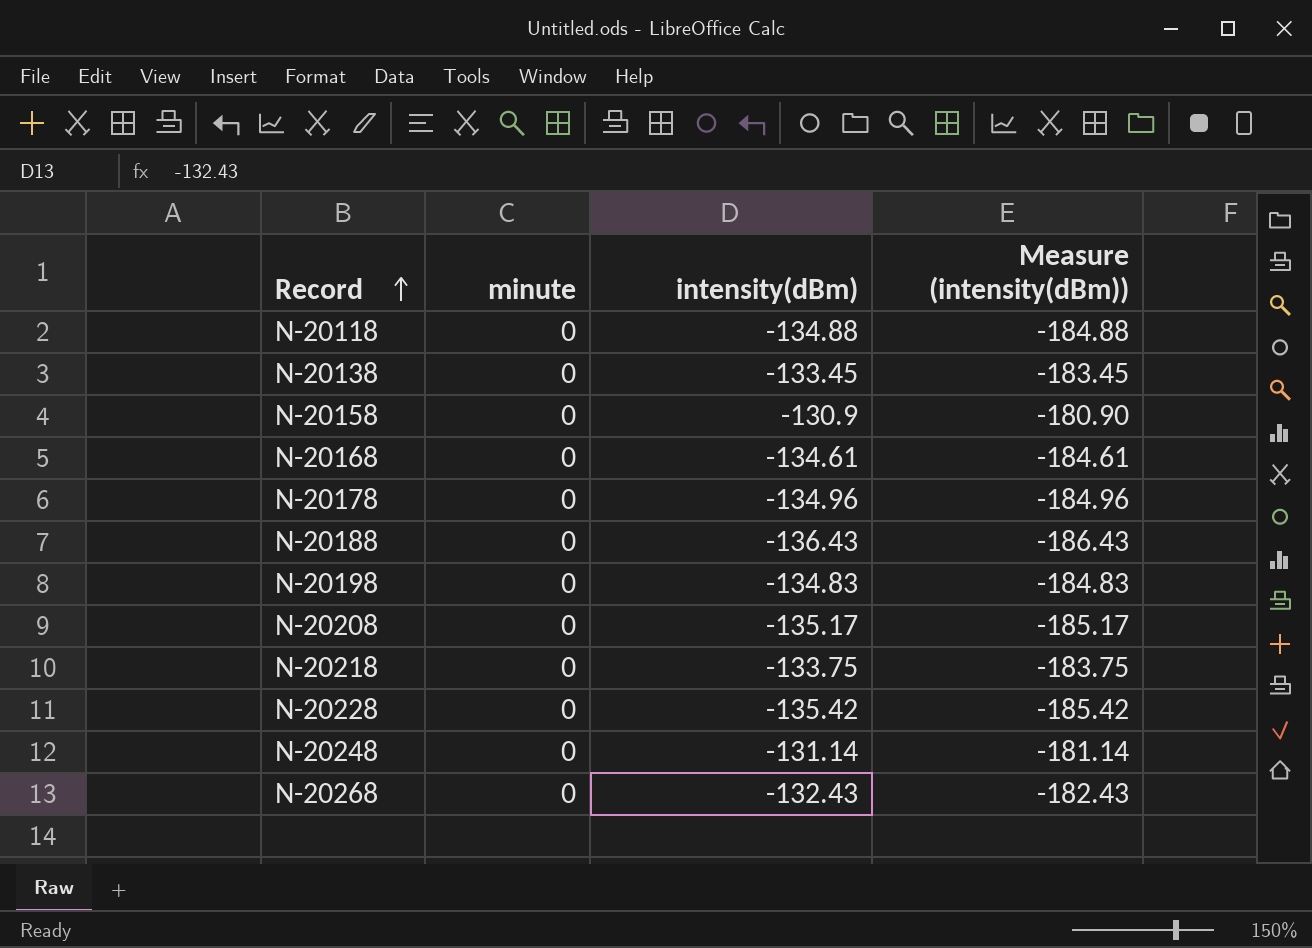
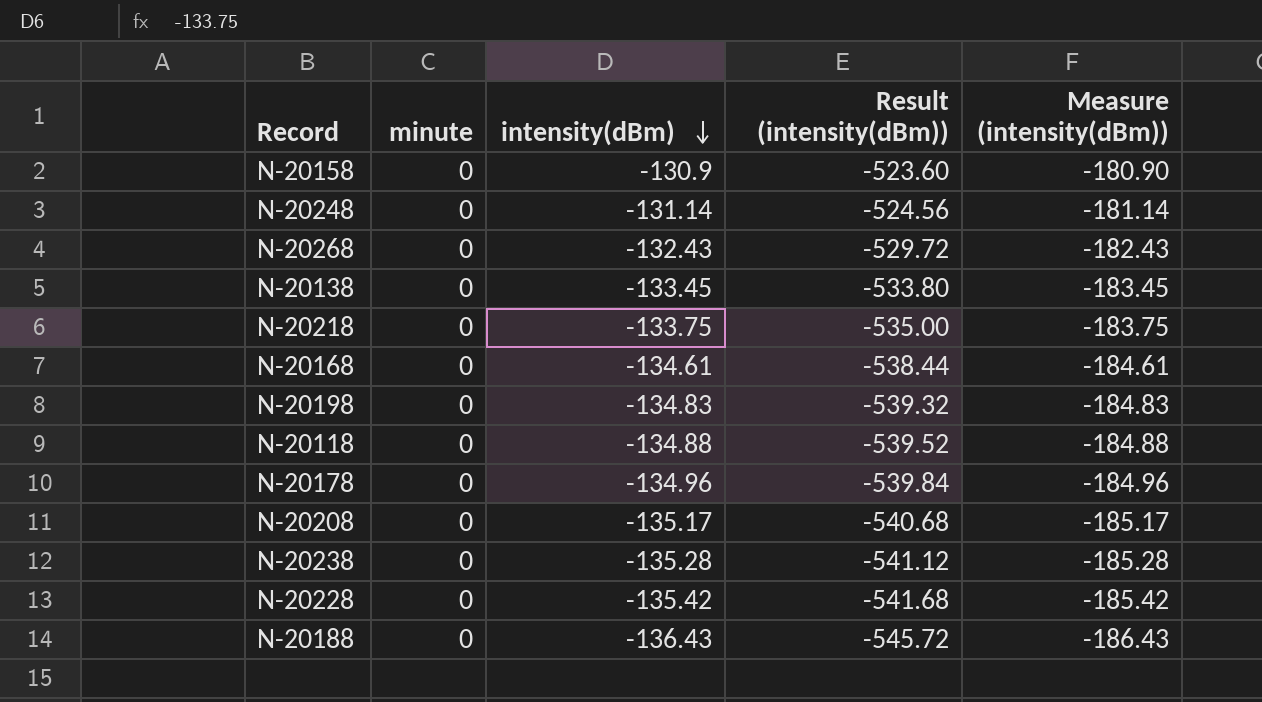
row order: Record ascending -> intensity(dBm) descending
column Result (intensity(dBm)) | formula: none -> [intensity(dBm)] * 4
row N-20238: none -> 0 | -135.28 | -541.12 | -185.28

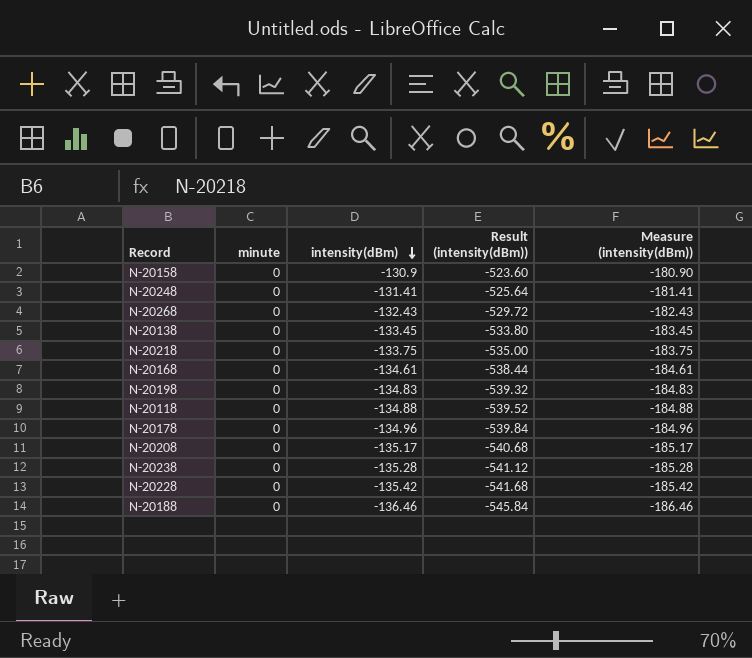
N-20248 | intensity(dBm): -131.14 -> -131.41
N-20248 | Result (intensity(dBm)): -524.56 -> -525.64
N-20248 | Measure (intensity(dBm)): -181.14 -> -181.41
N-20188 | intensity(dBm): -136.43 -> -136.46
N-20188 | Result (intensity(dBm)): -545.72 -> -545.84
N-20188 | Measure (intensity(dBm)): -186.43 -> -186.46

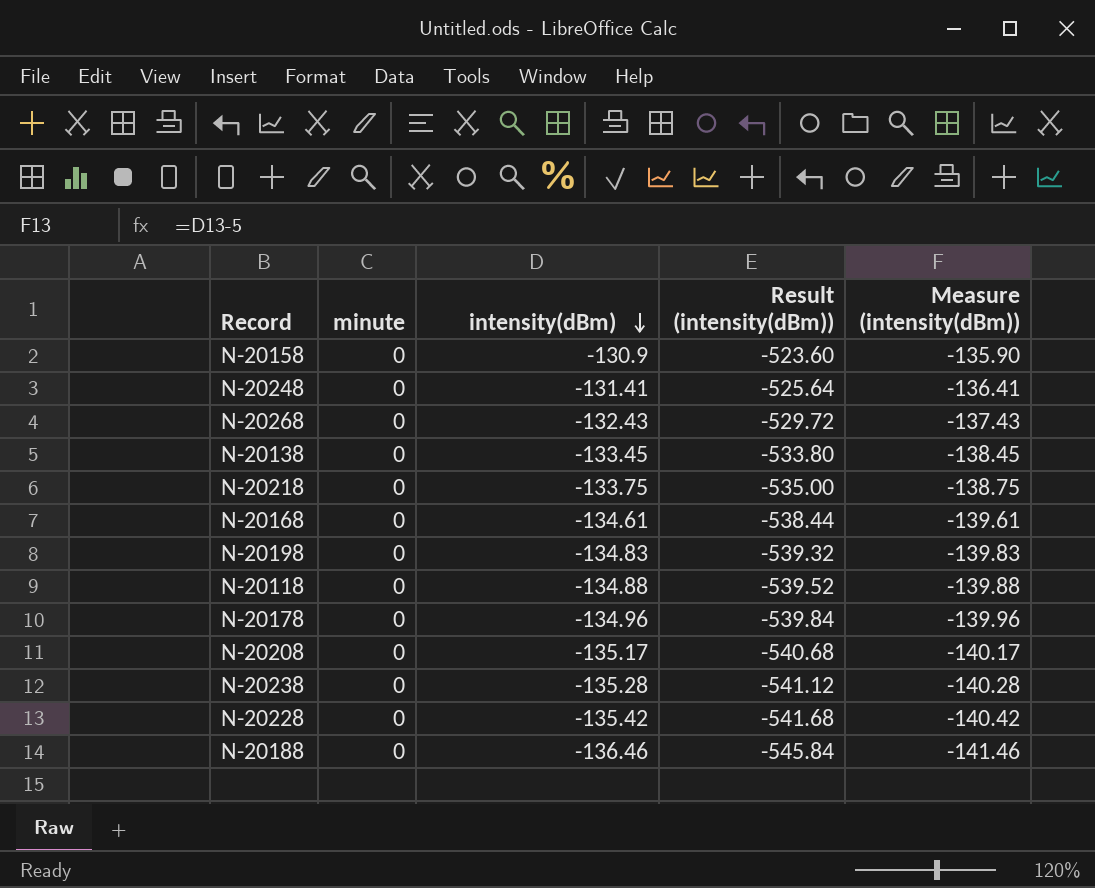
column Measure (intensity(dBm)) | formula: [intensity(dBm)] - 50 -> [intensity(dBm)] - 5

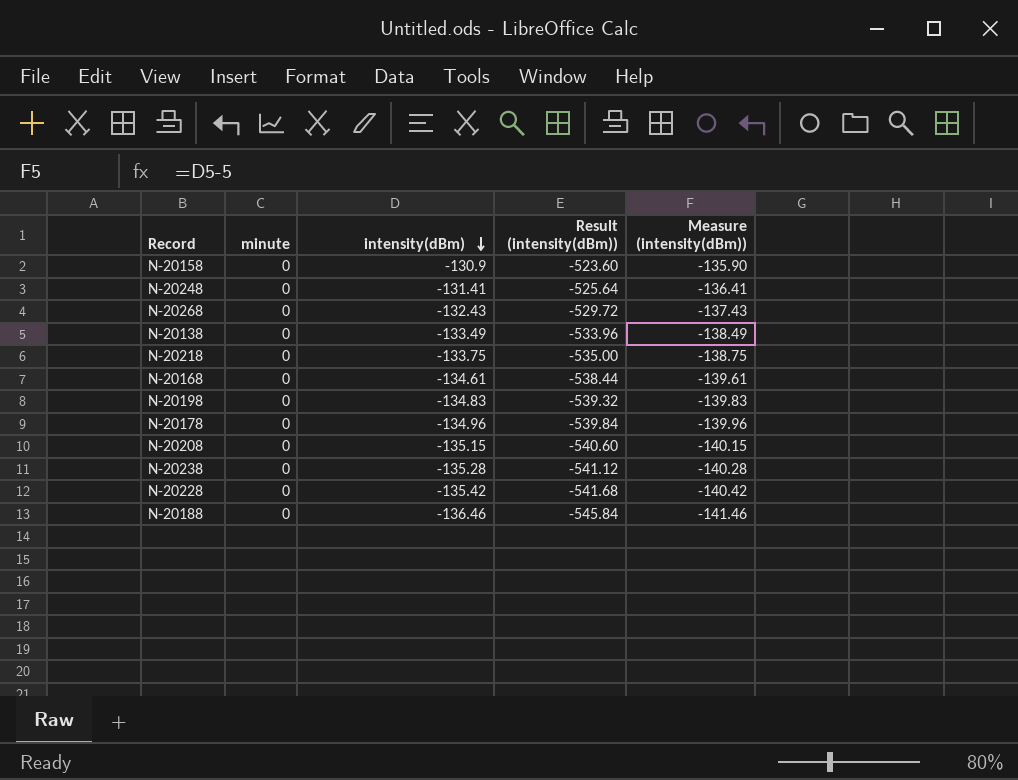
row N-20118: 0 | -134.88 | -539.52 | -139.88 -> none
N-20138 | intensity(dBm): -133.45 -> -133.49
N-20138 | Result (intensity(dBm)): -533.80 -> -533.96
N-20138 | Measure (intensity(dBm)): -138.45 -> -138.49
N-20208 | intensity(dBm): -135.17 -> -135.15
N-20208 | Result (intensity(dBm)): -540.68 -> -540.60
N-20208 | Measure (intensity(dBm)): -140.17 -> -140.15

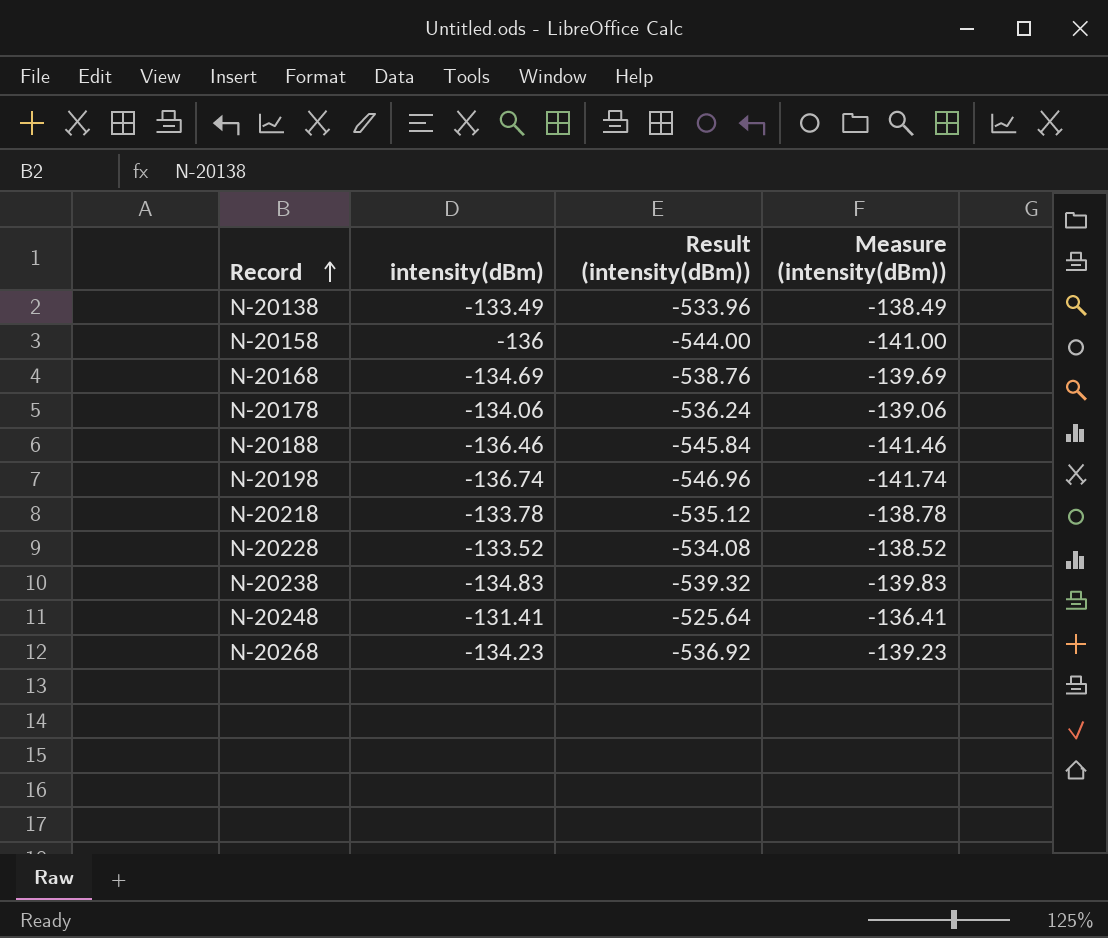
row order: intensity(dBm) descending -> Record ascending
column minute | position: 2 -> none
row N-20208: 0 | -135.15 | -540.60 | -140.15 -> none
N-20158 | intensity(dBm): -130.9 -> -136
N-20158 | Result (intensity(dBm)): -523.60 -> -544.00
N-20158 | Measure (intensity(dBm)): -135.90 -> -141.00
N-20168 | intensity(dBm): -134.61 -> -134.69
N-20168 | Result (intensity(dBm)): -538.44 -> -538.76
N-20168 | Measure (intensity(dBm)): -139.61 -> -139.69
N-20178 | intensity(dBm): -134.96 -> -134.06
N-20178 | Result (intensity(dBm)): -539.84 -> -536.24
N-20178 | Measure (intensity(dBm)): -139.96 -> -139.06
N-20198 | intensity(dBm): -134.83 -> -136.74
N-20198 | Result (intensity(dBm)): -539.32 -> -546.96
N-20198 | Measure (intensity(dBm)): -139.83 -> -141.74
N-20218 | intensity(dBm): -133.75 -> -133.78
N-20218 | Result (intensity(dBm)): -535.00 -> -535.12
N-20218 | Measure (intensity(dBm)): -138.75 -> -138.78
N-20228 | intensity(dBm): -135.42 -> -133.52
N-20228 | Result (intensity(dBm)): -541.68 -> -534.08
N-20228 | Measure (intensity(dBm)): -140.42 -> -138.52
N-20238 | intensity(dBm): -135.28 -> -134.83
N-20238 | Result (intensity(dBm)): -541.12 -> -539.32
N-20238 | Measure (intensity(dBm)): -140.28 -> -139.83
N-20268 | intensity(dBm): -132.43 -> -134.23
N-20268 | Result (intensity(dBm)): -529.72 -> -536.92
N-20268 | Measure (intensity(dBm)): -137.43 -> -139.23

